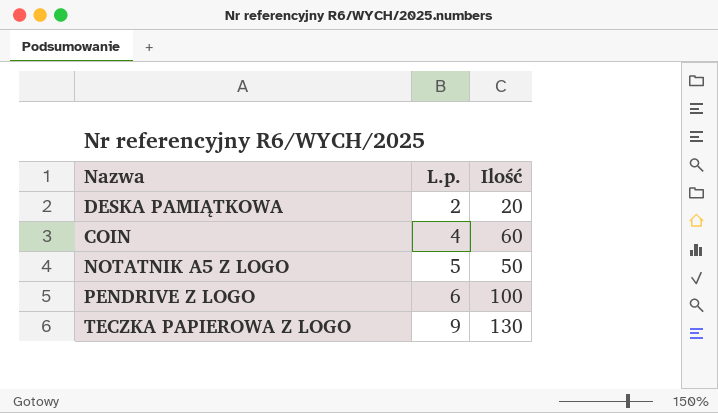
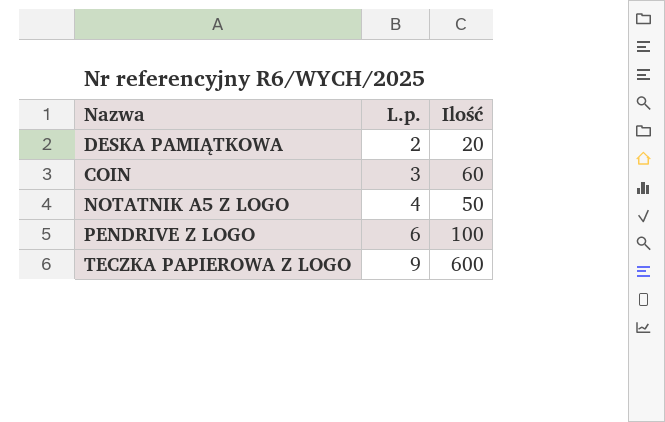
COIN | L.p.: 4 -> 3
NOTATNIK A5 Z LOGO | L.p.: 5 -> 4
TECZKA PAPIEROWA Z LOGO | Ilość: 130 -> 600

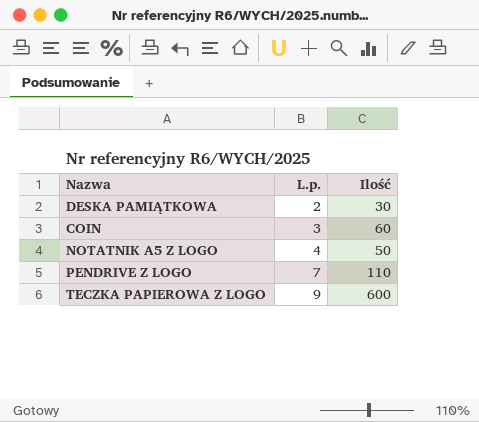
DESKA PAMIĄTKOWA | Ilość: 20 -> 30
PENDRIVE Z LOGO | L.p.: 6 -> 7
PENDRIVE Z LOGO | Ilość: 100 -> 110

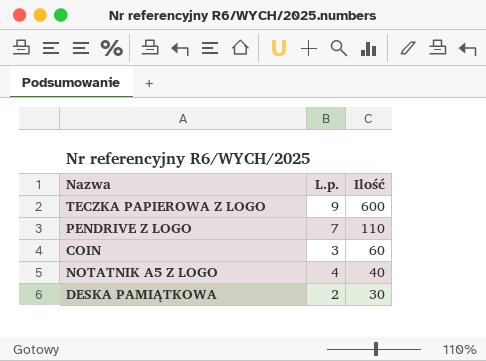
row order: L.p. ascending -> Ilość descending
NOTATNIK A5 Z LOGO | Ilość: 50 -> 40

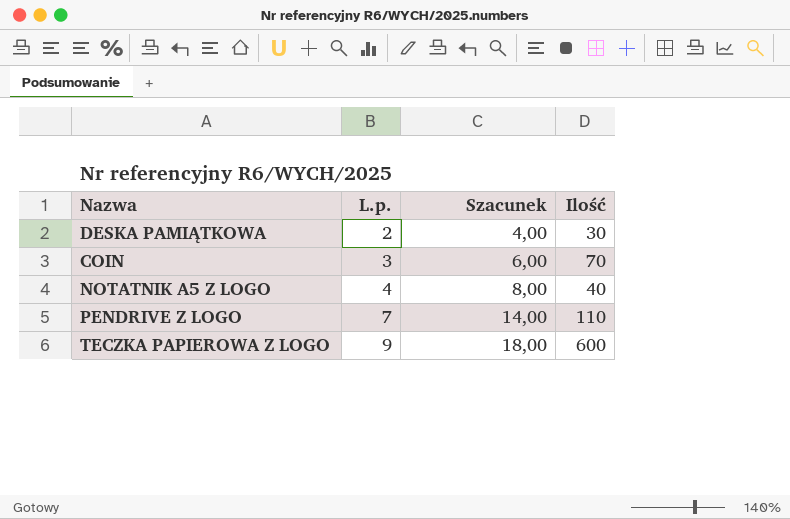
row order: Ilość descending -> L.p. ascending
column Szacunek | formula: none -> [L.p.] * 2
COIN | Ilość: 60 -> 70

